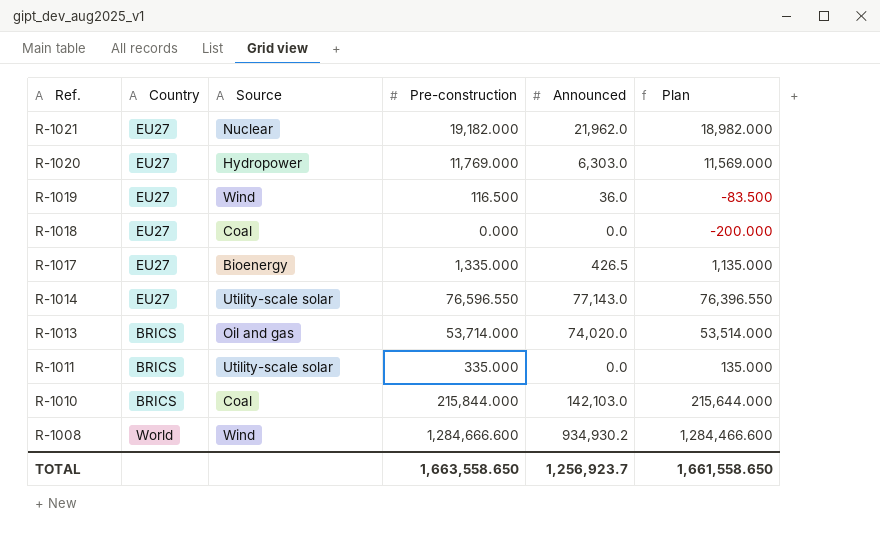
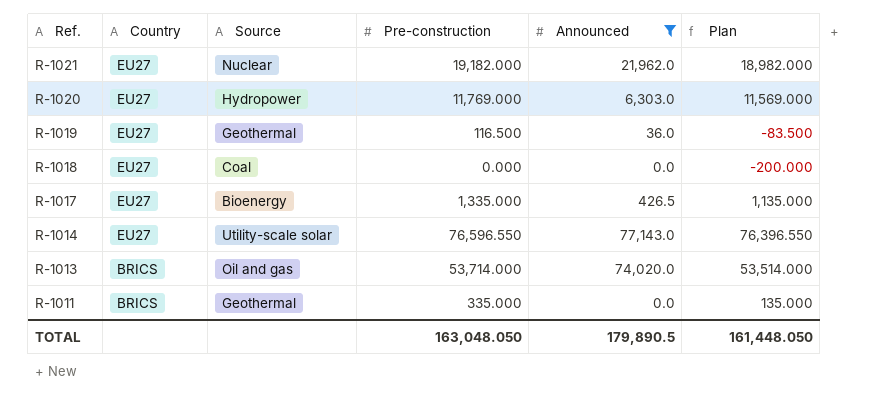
filter: none -> Announced <= 77,143.0
R-1019 | Source: Wind -> Geothermal
R-1011 | Source: Utility-scale solar -> Geothermal
TOTAL | Pre-construction: 1,663,558.650 -> 163,048.050
TOTAL | Announced: 1,256,923.7 -> 179,890.5
TOTAL | Plan: 1,661,558.650 -> 161,448.050

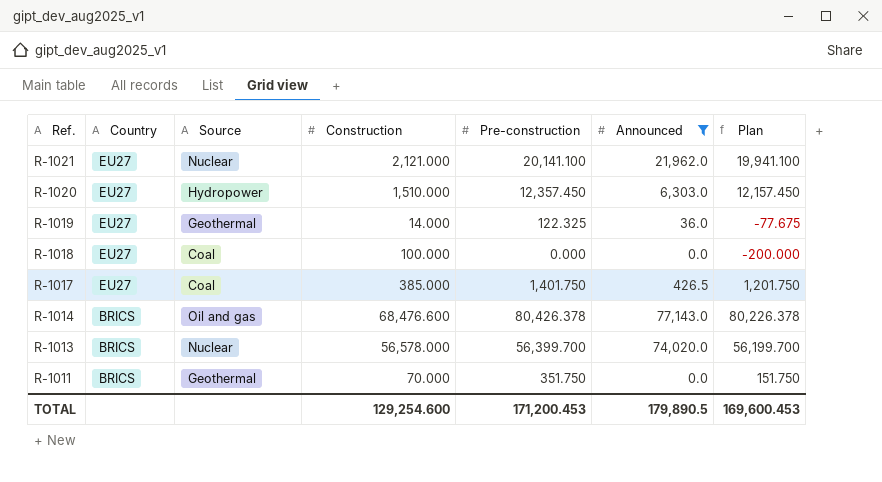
column Construction | position: none -> 4
R-1021 | Pre-construction: 19,182.000 -> 20,141.100
R-1021 | Plan: 18,982.000 -> 19,941.100
R-1020 | Pre-construction: 11,769.000 -> 12,357.450
R-1020 | Plan: 11,569.000 -> 12,157.450
R-1019 | Pre-construction: 116.500 -> 122.325
R-1019 | Plan: -83.500 -> -77.675
R-1017 | Source: Bioenergy -> Coal
R-1017 | Pre-construction: 1,335.000 -> 1,401.750
R-1017 | Plan: 1,135.000 -> 1,201.750
R-1014 | Country: EU27 -> BRICS
R-1014 | Source: Utility-scale solar -> Oil and gas
R-1014 | Pre-construction: 76,596.550 -> 80,426.378
R-1014 | Plan: 76,396.550 -> 80,226.378
R-1013 | Source: Oil and gas -> Nuclear
R-1013 | Pre-construction: 53,714.000 -> 56,399.700
R-1013 | Plan: 53,514.000 -> 56,199.700
R-1011 | Pre-construction: 335.000 -> 351.750
R-1011 | Plan: 135.000 -> 151.750
TOTAL | Pre-construction: 163,048.050 -> 171,200.453
TOTAL | Plan: 161,448.050 -> 169,600.453

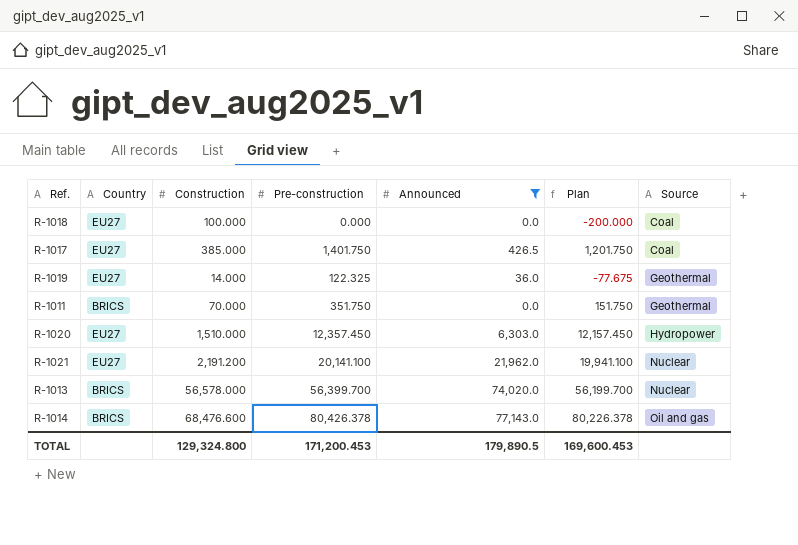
row order: Ref. descending -> Source ascending
column Source | position: 3 -> 7
R-1021 | Construction: 2,121.000 -> 2,191.200
TOTAL | Construction: 129,254.600 -> 129,324.800

